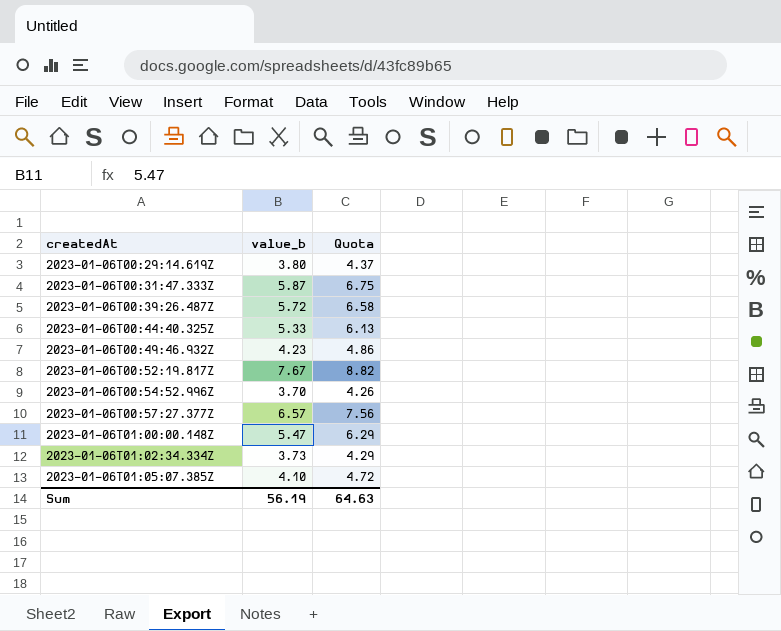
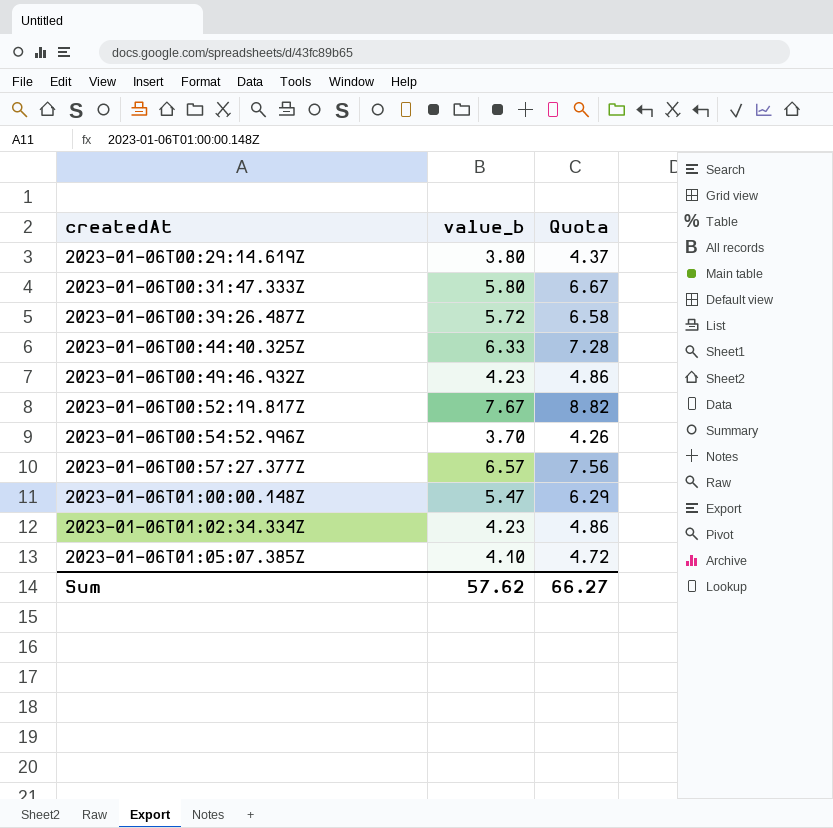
2023-01-06T00:31:47.333Z | value_b: 5.87 -> 5.80
2023-01-06T00:31:47.333Z | Quota: 6.75 -> 6.67
2023-01-06T00:44:40.325Z | value_b: 5.33 -> 6.33
2023-01-06T00:44:40.325Z | Quota: 6.13 -> 7.28
2023-01-06T01:02:34.334Z | value_b: 3.73 -> 4.23
2023-01-06T01:02:34.334Z | Quota: 4.29 -> 4.86
Sum | value_b: 56.19 -> 57.62
Sum | Quota: 64.63 -> 66.27

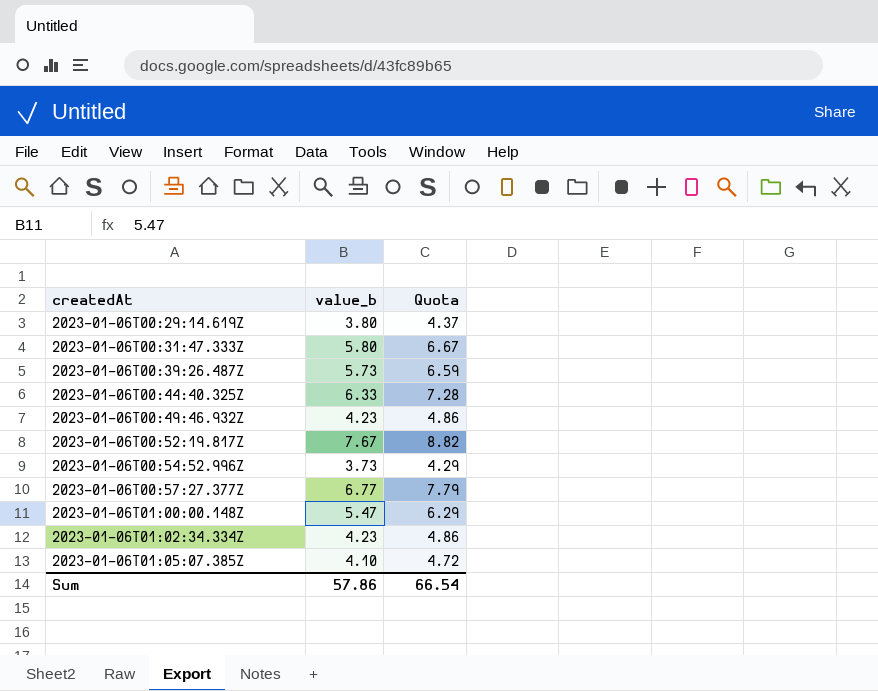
2023-01-06T00:39:26.487Z | value_b: 5.72 -> 5.73
2023-01-06T00:39:26.487Z | Quota: 6.58 -> 6.59
2023-01-06T00:54:52.996Z | value_b: 3.70 -> 3.73
2023-01-06T00:54:52.996Z | Quota: 4.26 -> 4.29
2023-01-06T00:57:27.377Z | value_b: 6.57 -> 6.77
2023-01-06T00:57:27.377Z | Quota: 7.56 -> 7.79
Sum | value_b: 57.62 -> 57.86
Sum | Quota: 66.27 -> 66.54

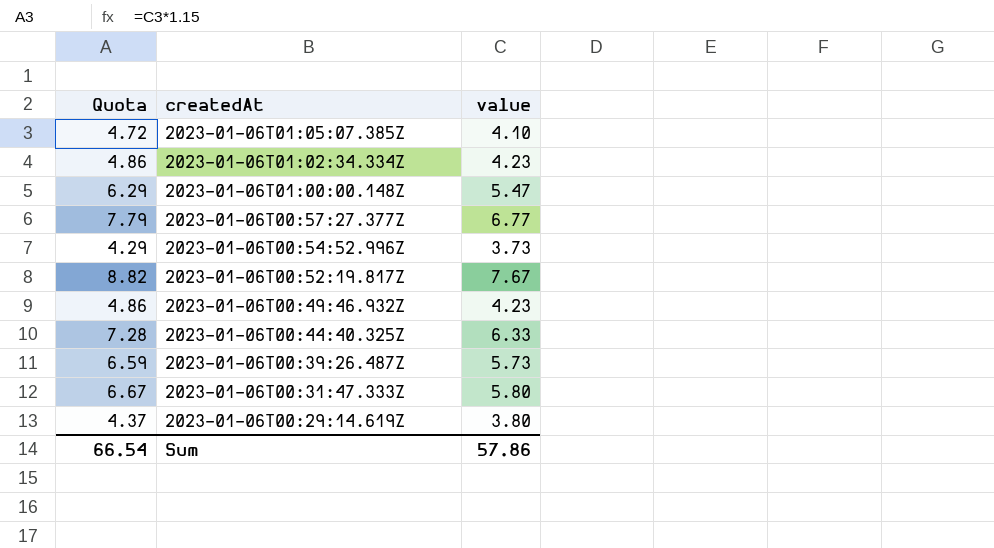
row order: createdAt ascending -> createdAt descending
column Quota | position: 3 -> 1
column name: value_b -> value

